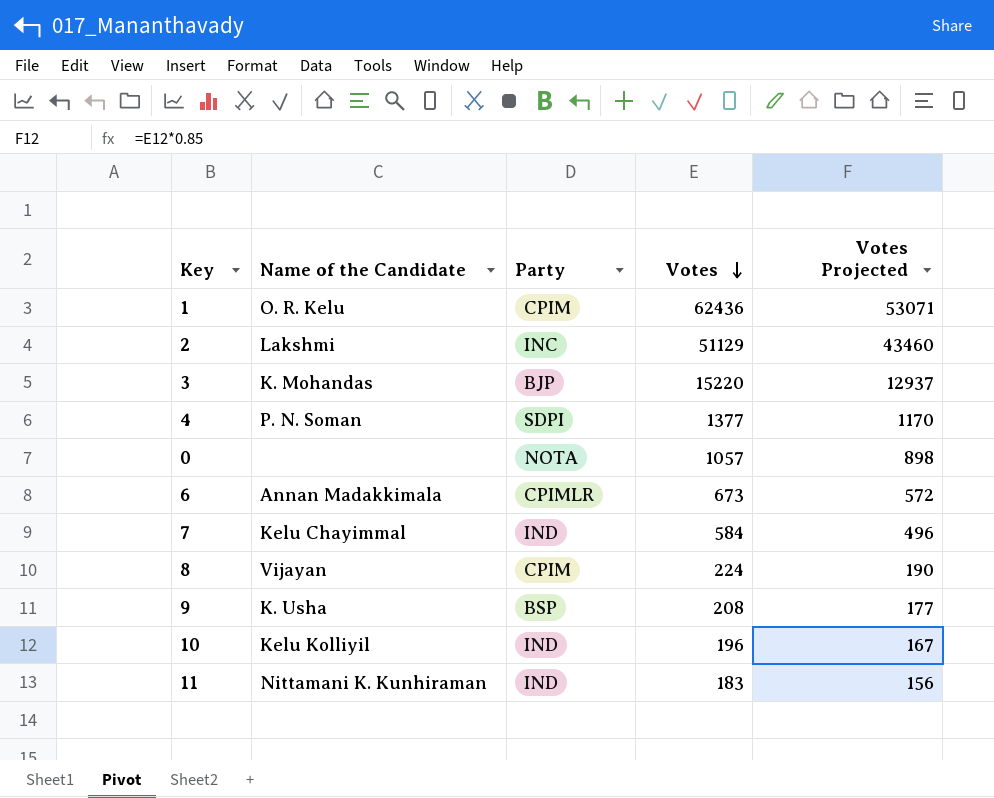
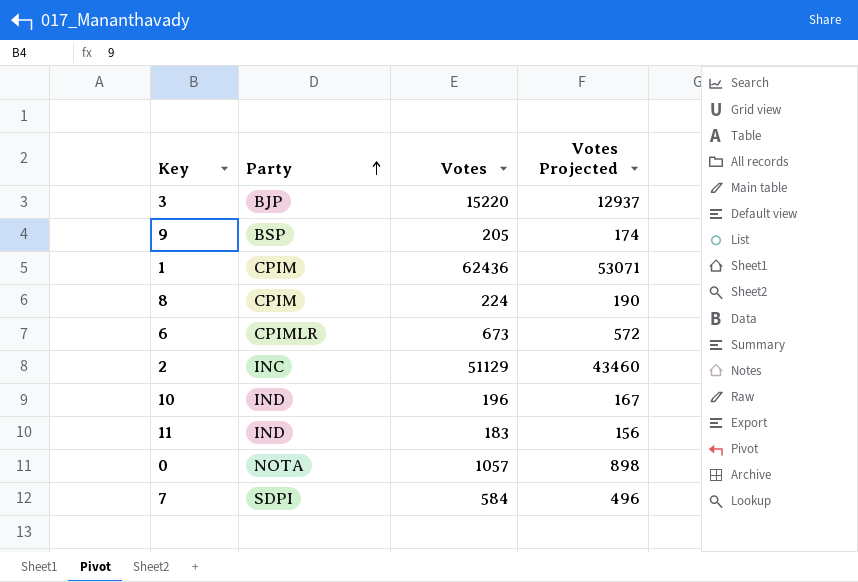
row order: Votes descending -> Party ascending
column Name of the Candidate | position: 2 -> none
row 4: P. N. Soman | SDPI | 1377 | 1170 -> none
9 | Votes: 208 -> 205
9 | Votes Projected: 177 -> 174
7 | Party: IND -> SDPI

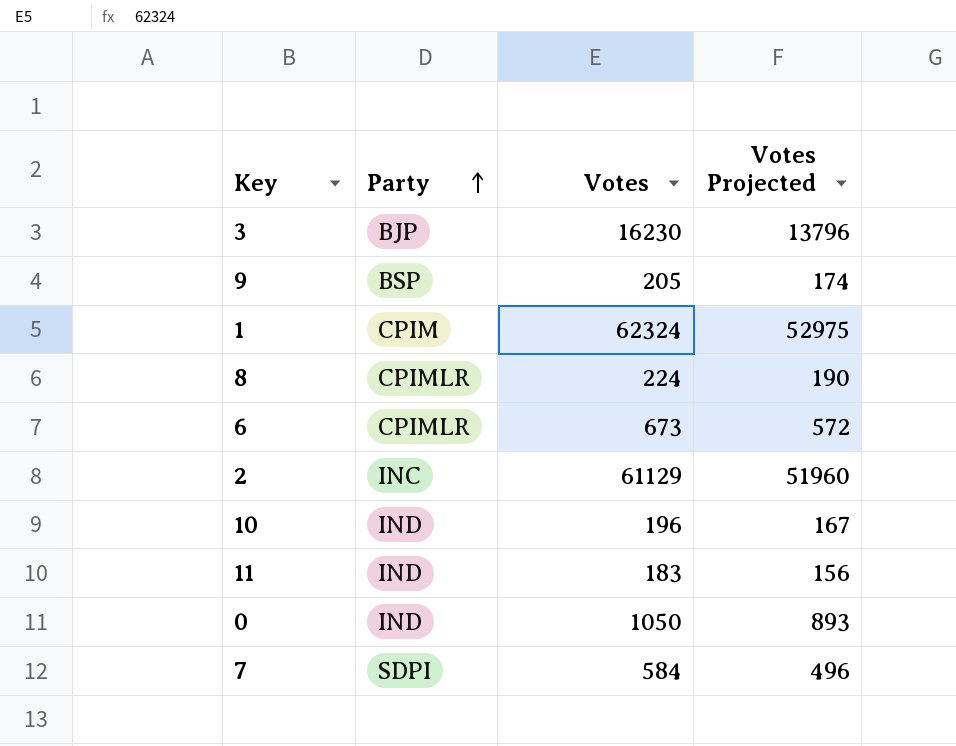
3 | Votes: 15220 -> 16230
3 | Votes Projected: 12937 -> 13796
1 | Votes: 62436 -> 62324
1 | Votes Projected: 53071 -> 52975
8 | Party: CPIM -> CPIMLR
2 | Votes: 51129 -> 61129
2 | Votes Projected: 43460 -> 51960
0 | Party: NOTA -> IND
0 | Votes: 1057 -> 1050
0 | Votes Projected: 898 -> 893

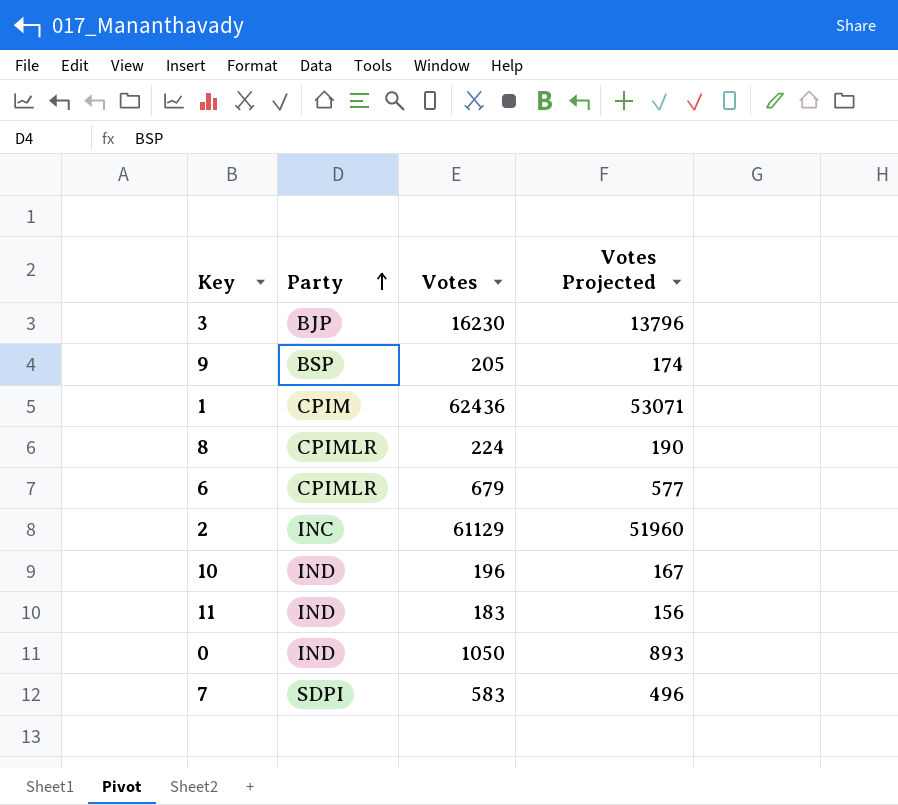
1 | Votes: 62324 -> 62436
1 | Votes Projected: 52975 -> 53071
6 | Votes: 673 -> 679
6 | Votes Projected: 572 -> 577
7 | Votes: 584 -> 583

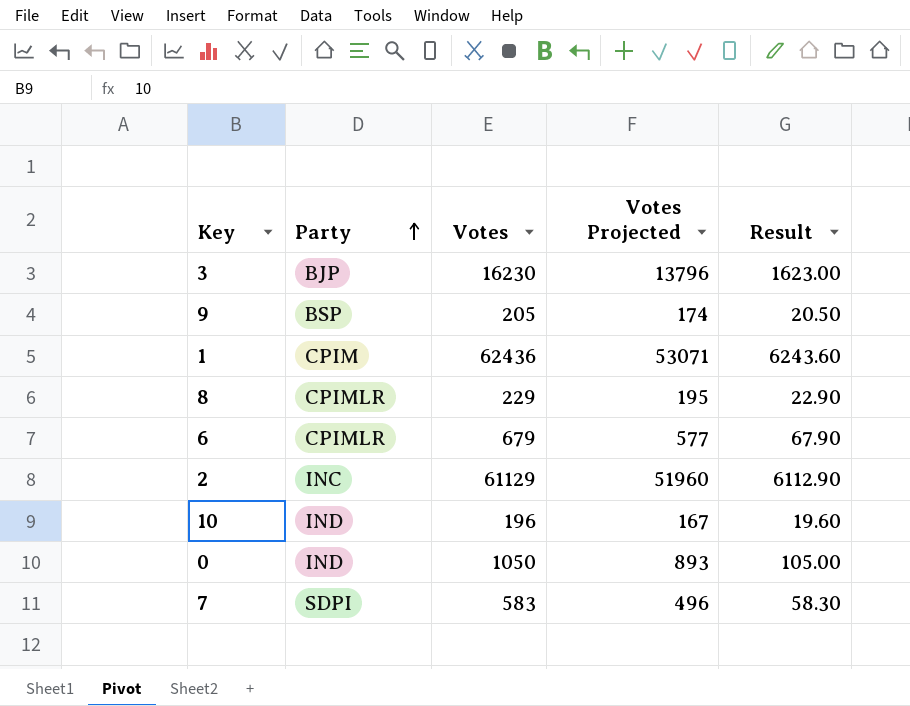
column Result | formula: none -> [Votes] * 0.1
row 11: IND | 183 | 156 -> none
8 | Votes: 224 -> 229
8 | Votes Projected: 190 -> 195

